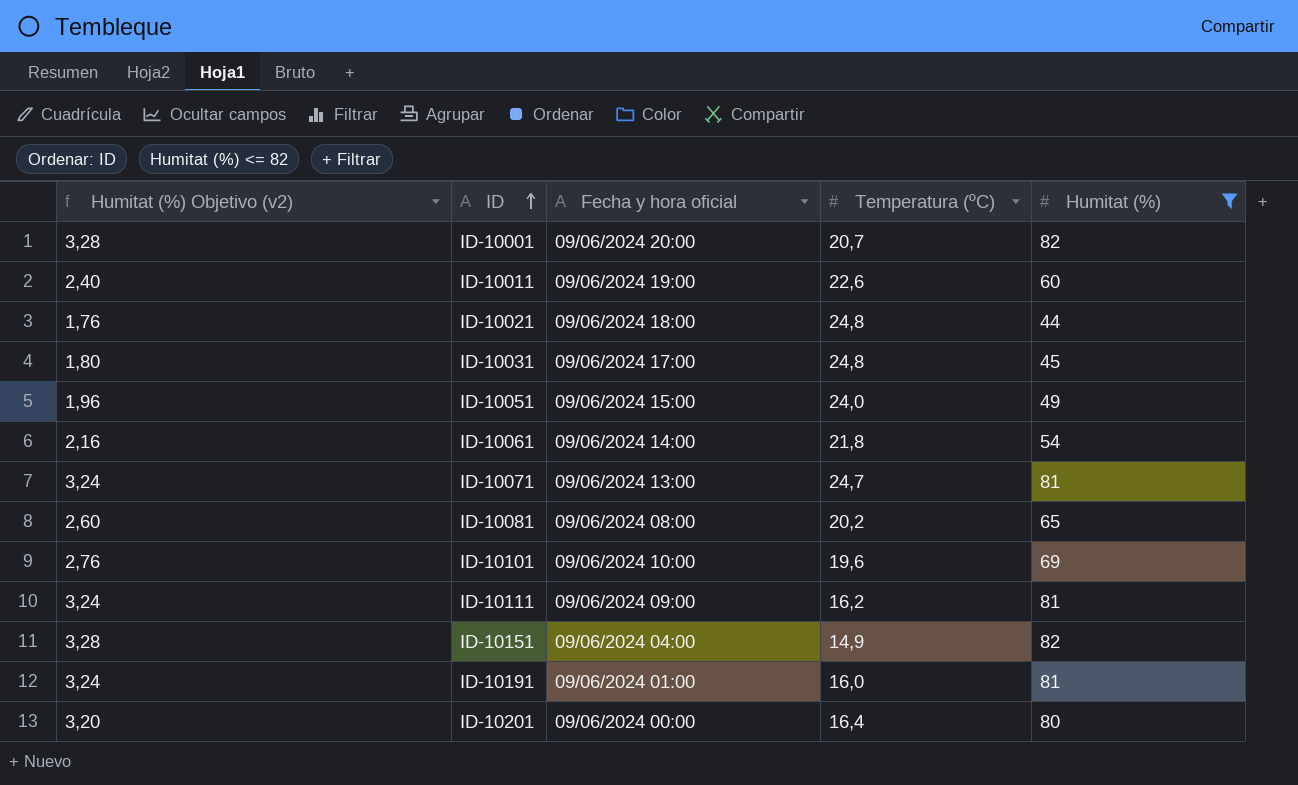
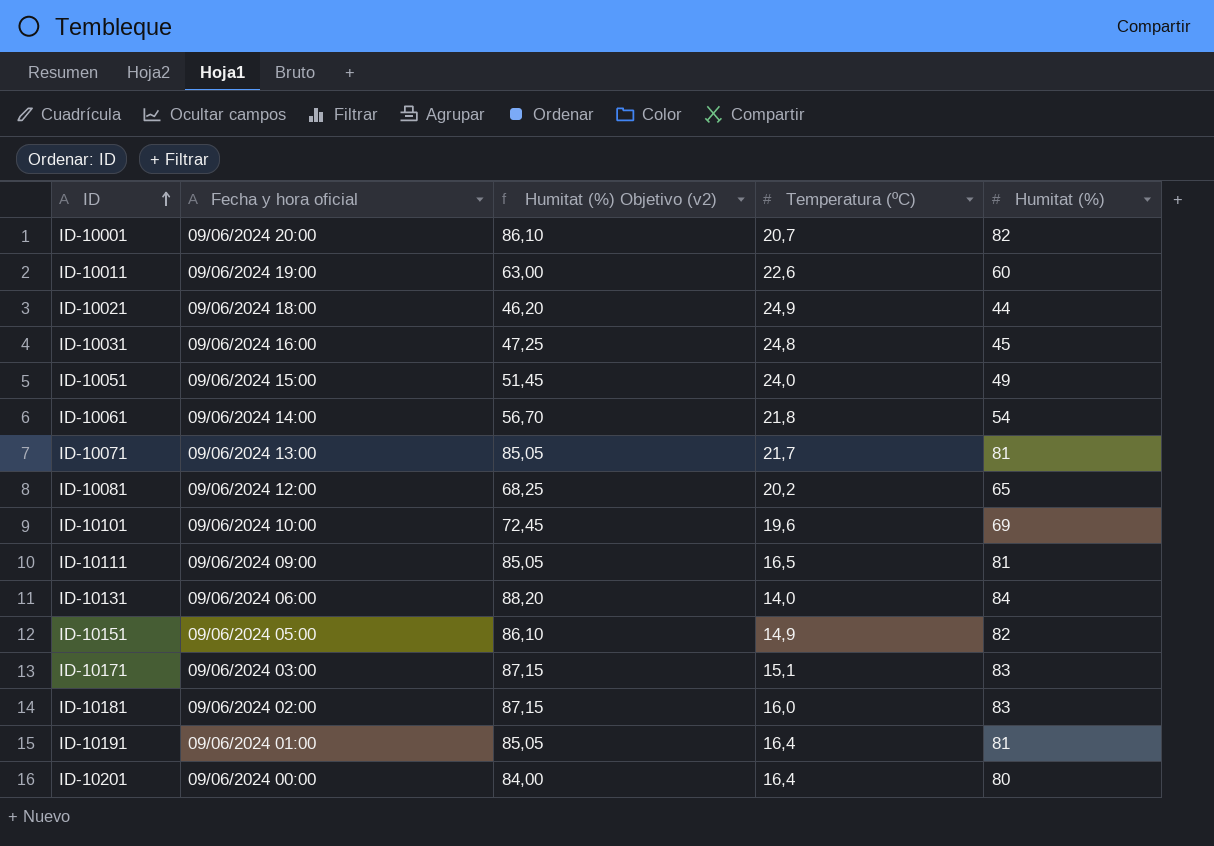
filter: Humitat (%) <= 82 -> none
column Humitat (%) Objetivo (v2) | formula: [Humitat (%)] * 0,04 -> [Humitat (%)] * 1,05
column Humitat (%) Objetivo (v2) | position: 1 -> 3
ID-10021 | Temperatura (ºC): 24,8 -> 24,9
ID-10031 | Fecha y hora oficial: 09/06/2024 17:00 -> 09/06/2024 16:00
ID-10071 | Temperatura (ºC): 24,7 -> 21,7
ID-10081 | Fecha y hora oficial: 09/06/2024 08:00 -> 09/06/2024 12:00
ID-10111 | Temperatura (ºC): 16,2 -> 16,5
ID-10151 | Fecha y hora oficial: 09/06/2024 04:00 -> 09/06/2024 05:00
ID-10191 | Temperatura (ºC): 16,0 -> 16,4

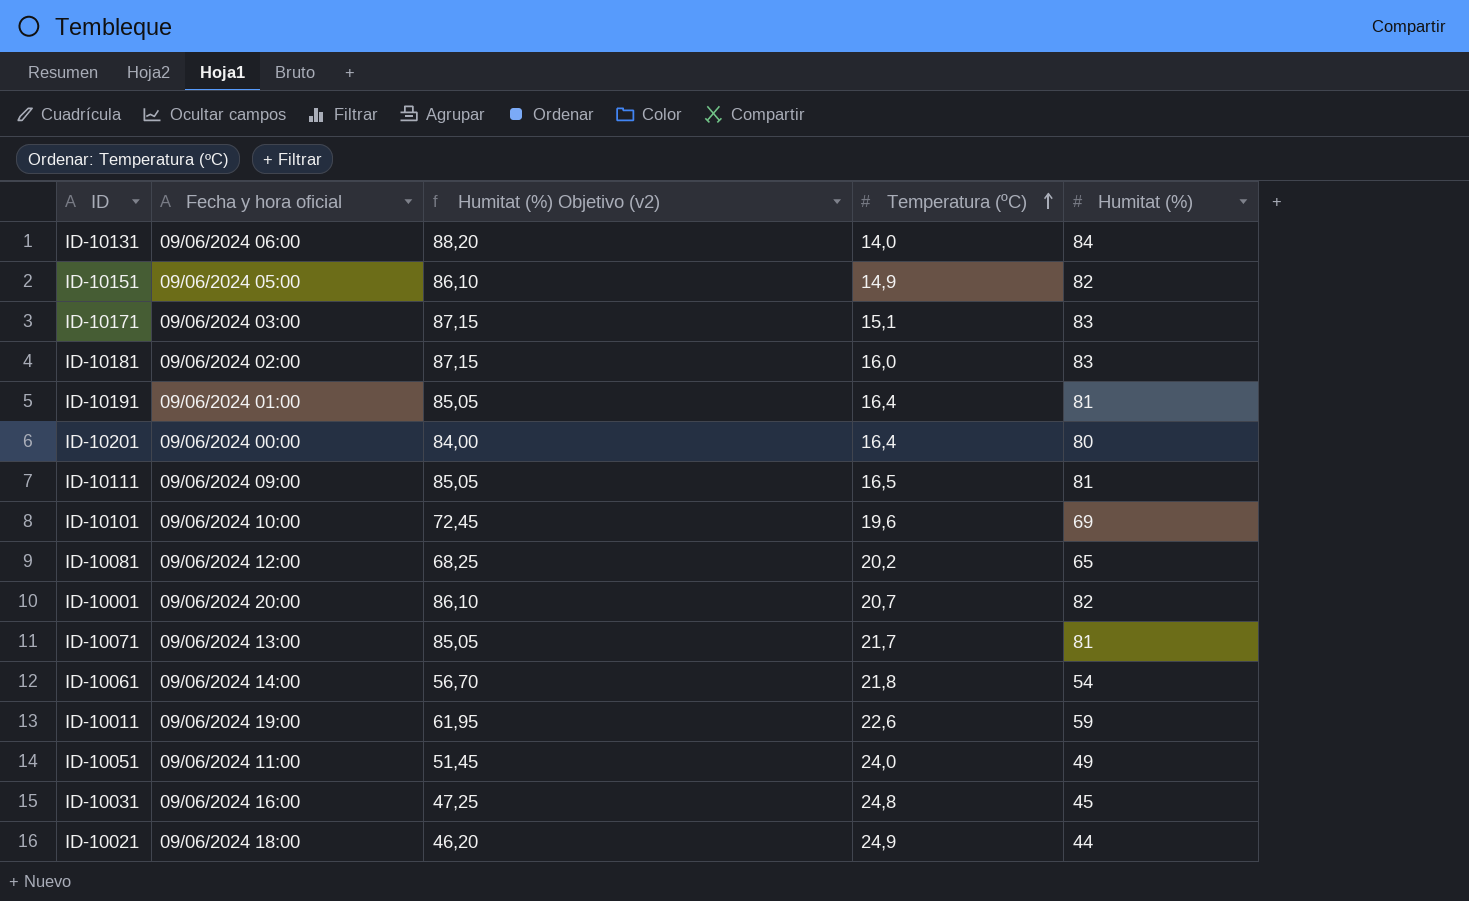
row order: ID ascending -> Temperatura (ºC) ascending
ID-10011 | Humitat (%) Objetivo (v2): 63,00 -> 61,95
ID-10011 | Humitat (%): 60 -> 59
ID-10051 | Fecha y hora oficial: 09/06/2024 15:00 -> 09/06/2024 11:00

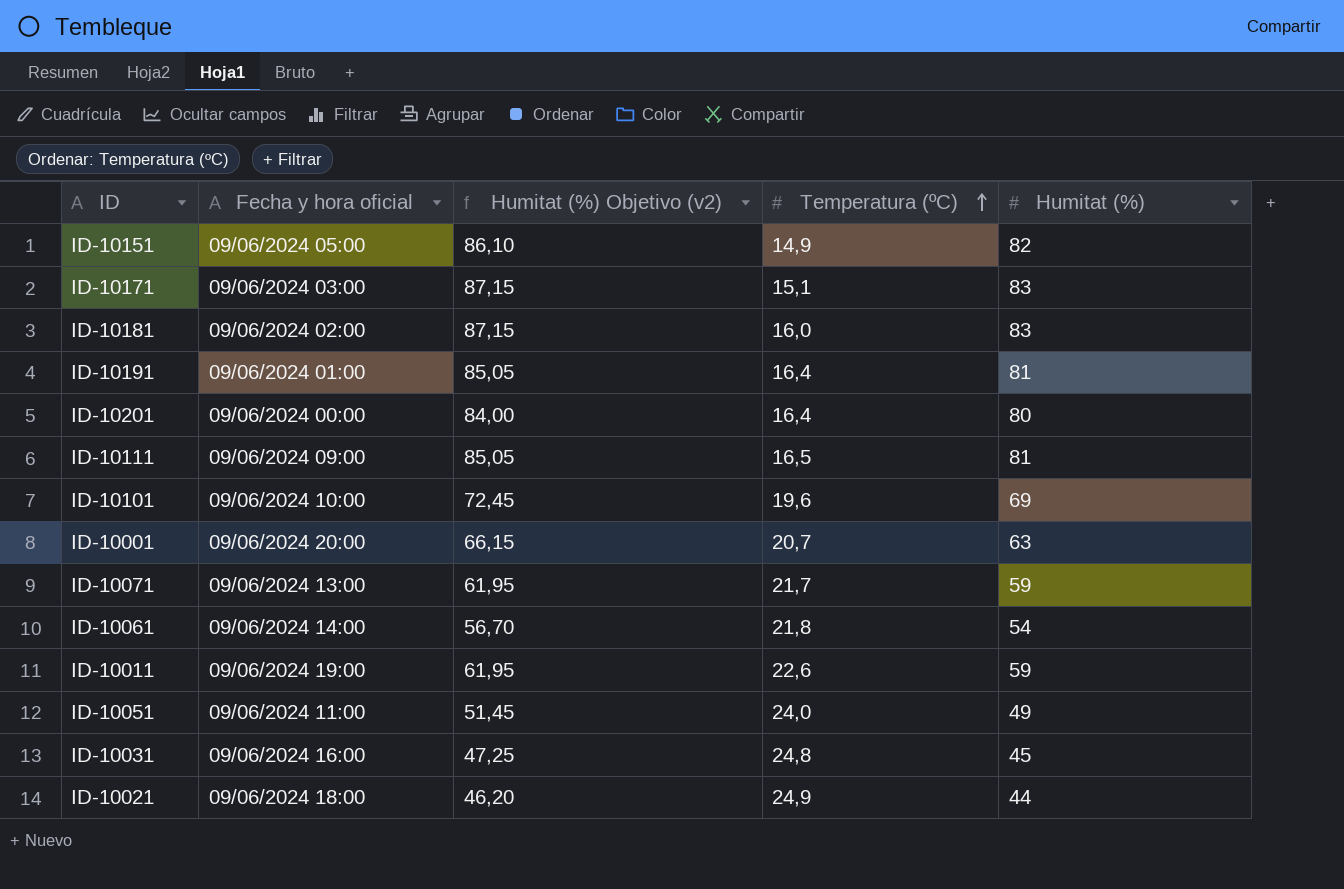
row ID-10131: 09/06/2024 06:00 | 88,20 | 14,0 | 84 -> none
row ID-10081: 09/06/2024 12:00 | 68,25 | 20,2 | 65 -> none
ID-10001 | Humitat (%) Objetivo (v2): 86,10 -> 66,15
ID-10001 | Humitat (%): 82 -> 63
ID-10071 | Humitat (%) Objetivo (v2): 85,05 -> 61,95
ID-10071 | Humitat (%): 81 -> 59

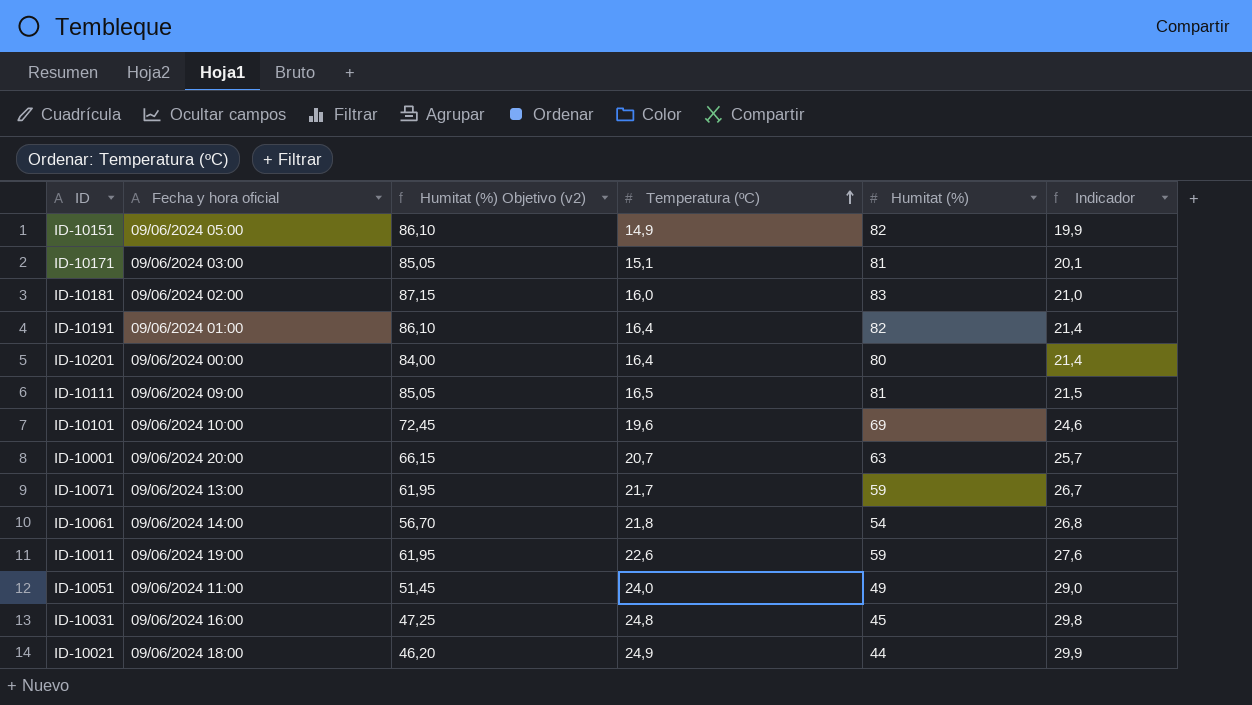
column Indicador | formula: none -> [Temperatura (ºC)] + 5
ID-10171 | Humitat (%) Objetivo (v2): 87,15 -> 85,05
ID-10171 | Humitat (%): 83 -> 81
ID-10191 | Humitat (%) Objetivo (v2): 85,05 -> 86,10
ID-10191 | Humitat (%): 81 -> 82

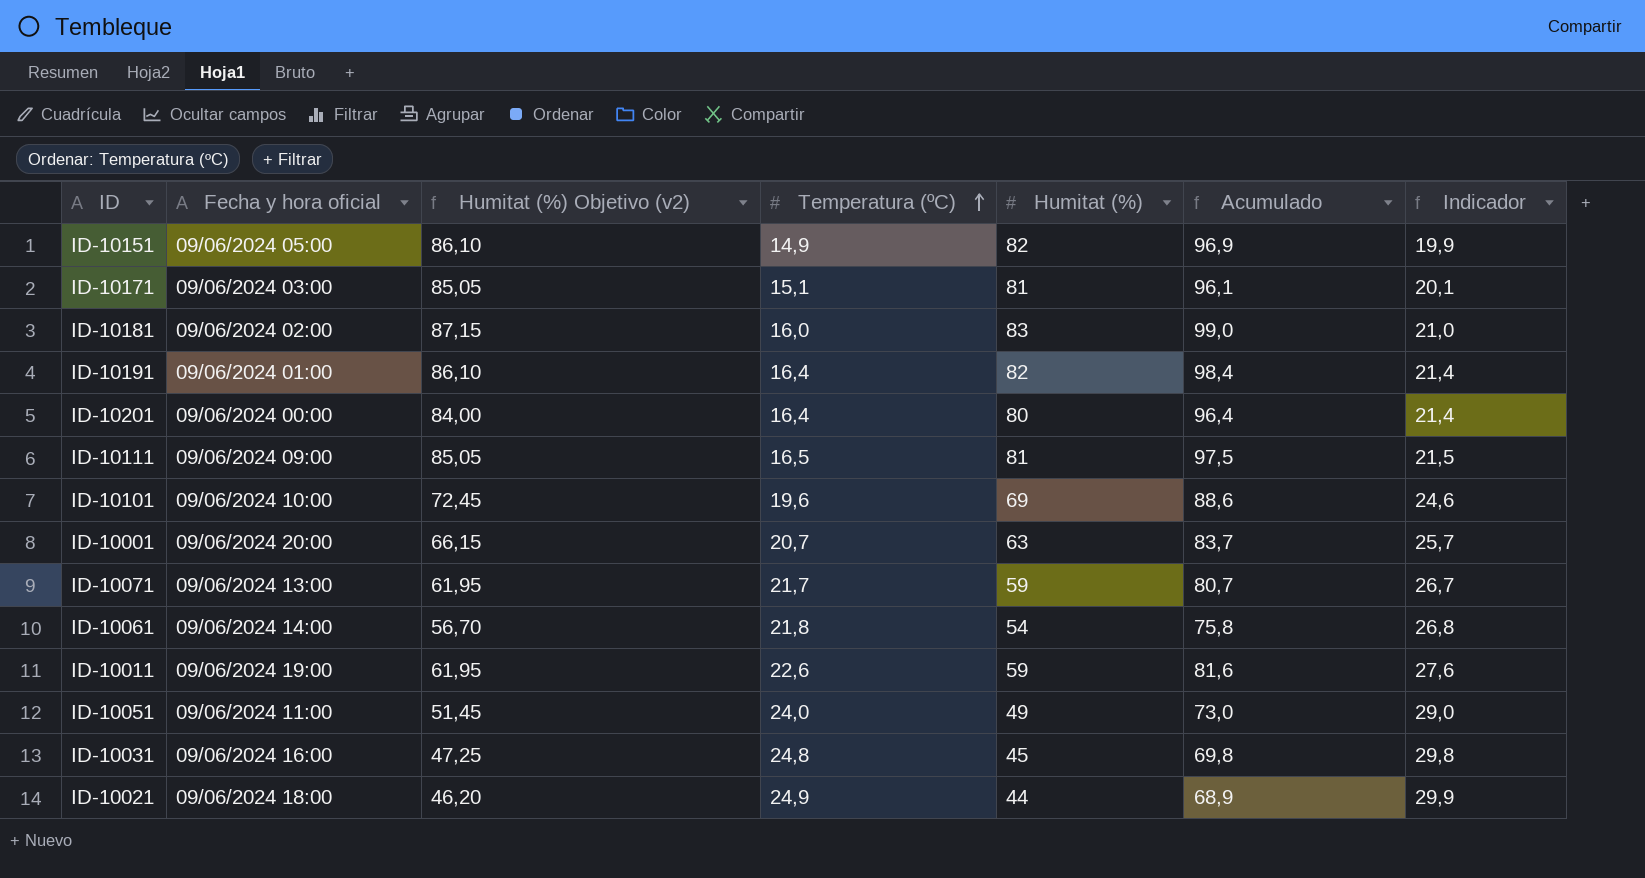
column Acumulado | formula: none -> [Temperatura (ºC)] + [Humitat (%)]

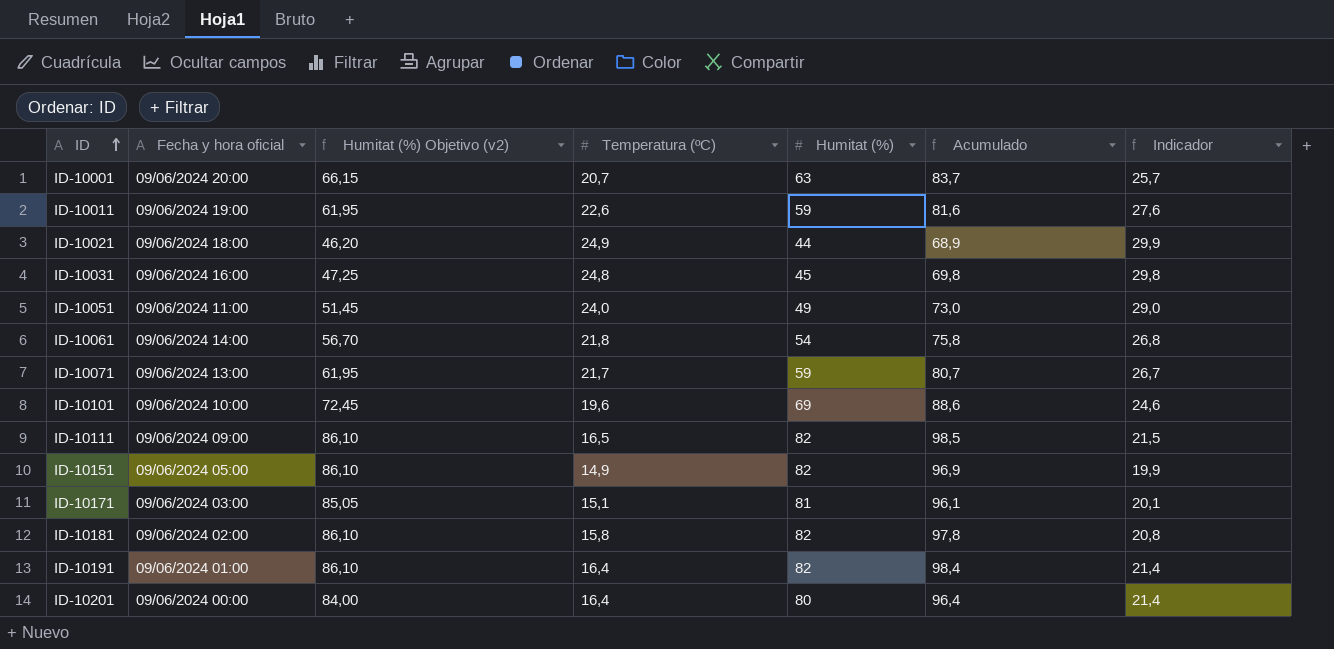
row order: Temperatura (ºC) ascending -> ID ascending
ID-10111 | Humitat (%) Objetivo (v2): 85,05 -> 86,10
ID-10111 | Humitat (%): 81 -> 82
ID-10111 | Acumulado: 97,5 -> 98,5
ID-10181 | Humitat (%) Objetivo (v2): 87,15 -> 86,10
ID-10181 | Temperatura (ºC): 16,0 -> 15,8
ID-10181 | Humitat (%): 83 -> 82
ID-10181 | Acumulado: 99,0 -> 97,8
ID-10181 | Indicador: 21,0 -> 20,8

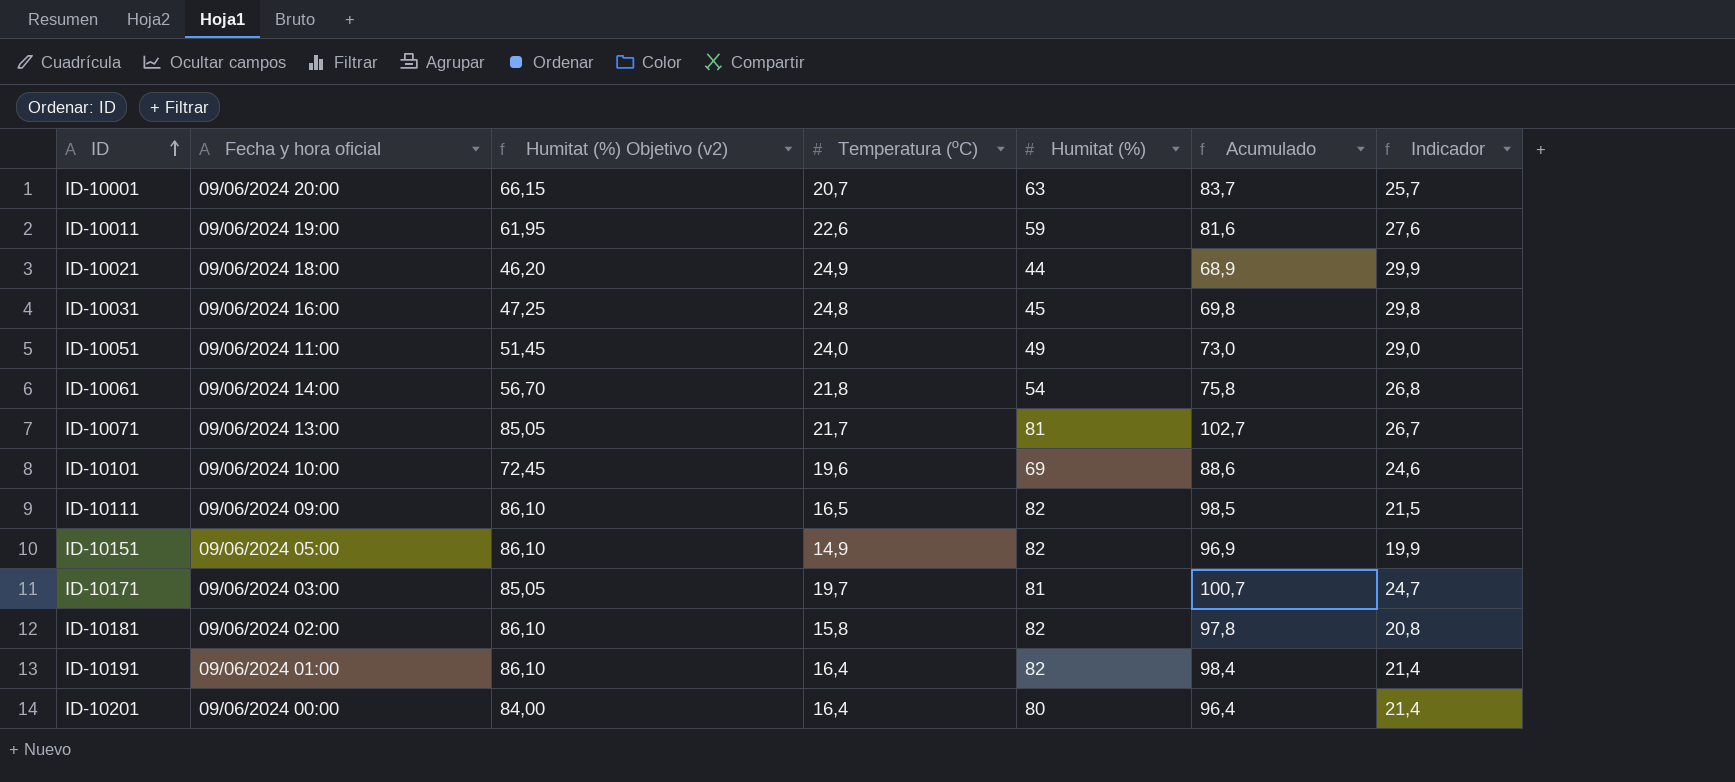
ID-10071 | Humitat (%) Objetivo (v2): 61,95 -> 85,05
ID-10071 | Humitat (%): 59 -> 81
ID-10071 | Acumulado: 80,7 -> 102,7
ID-10171 | Temperatura (ºC): 15,1 -> 19,7
ID-10171 | Acumulado: 96,1 -> 100,7
ID-10171 | Indicador: 20,1 -> 24,7

